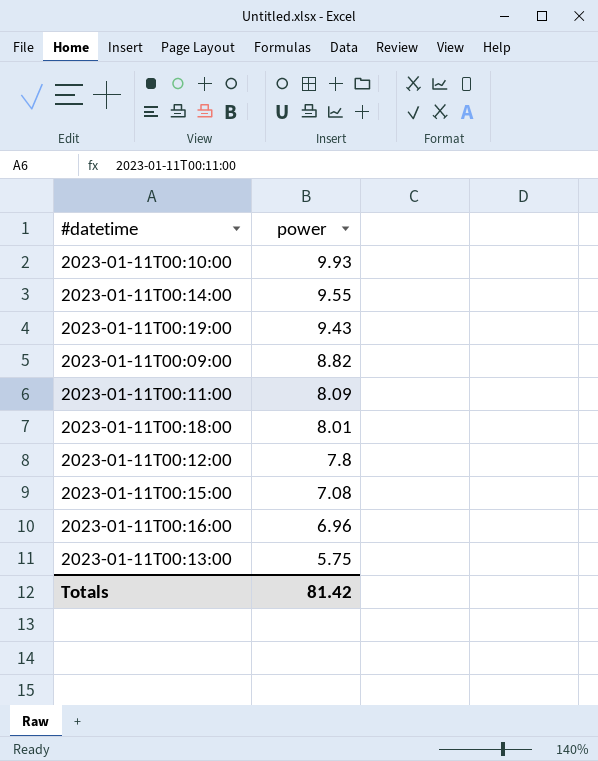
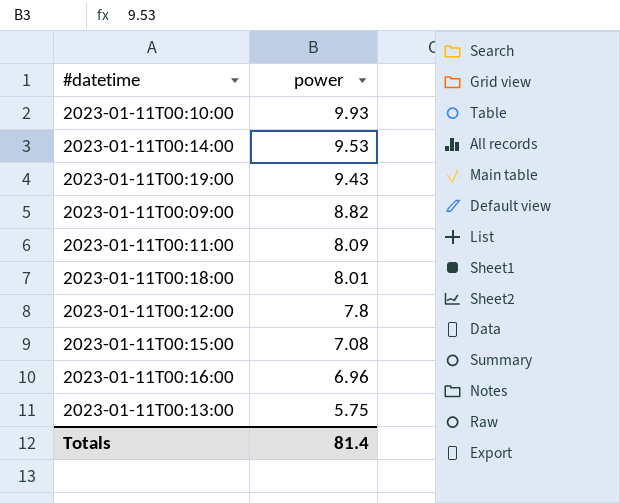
2023-01-11T00:14:00 | power: 9.55 -> 9.53
Totals | power: 81.42 -> 81.4

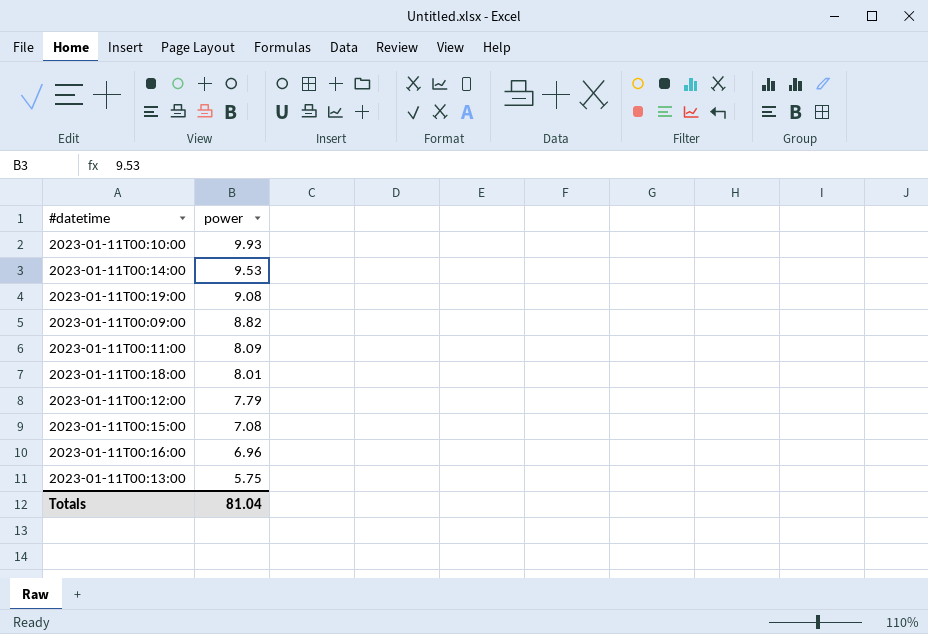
2023-01-11T00:19:00 | power: 9.43 -> 9.08
2023-01-11T00:12:00 | power: 7.8 -> 7.79
Totals | power: 81.4 -> 81.04

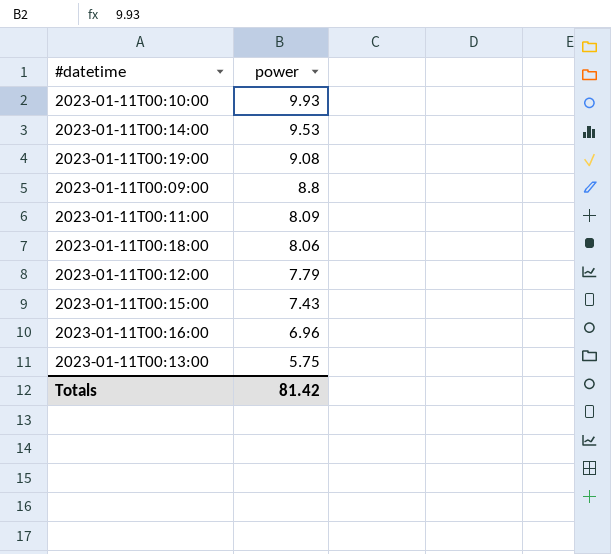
2023-01-11T00:09:00 | power: 8.82 -> 8.8
2023-01-11T00:18:00 | power: 8.01 -> 8.06
2023-01-11T00:15:00 | power: 7.08 -> 7.43
Totals | power: 81.04 -> 81.42

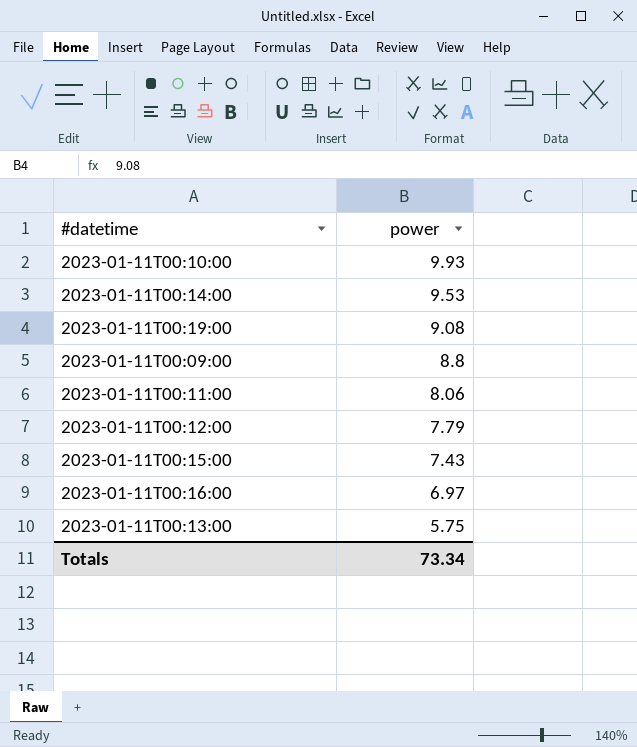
row 2023-01-11T00:18:00: 8.06 -> none
2023-01-11T00:11:00 | power: 8.09 -> 8.06
2023-01-11T00:16:00 | power: 6.96 -> 6.97
Totals | power: 81.42 -> 73.34

